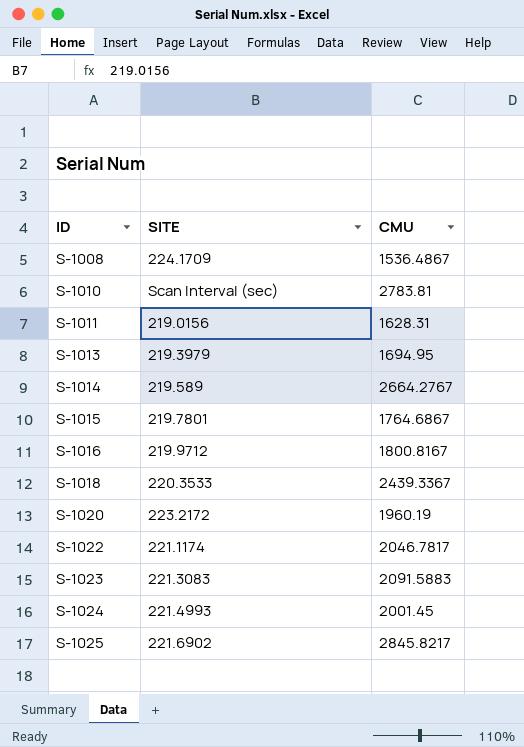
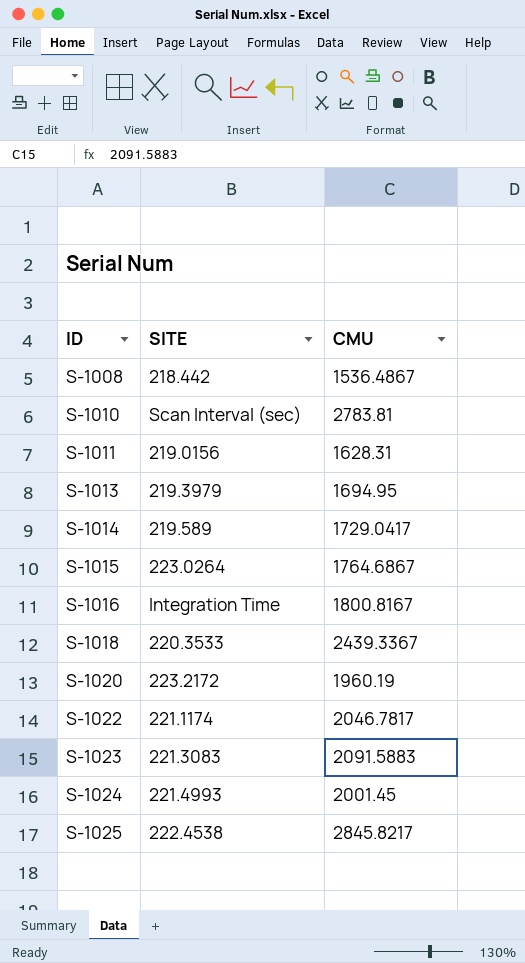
S-1008 | SITE: 224.1709 -> 218.442
S-1014 | CMU: 2664.2767 -> 1729.0417
S-1015 | SITE: 219.7801 -> 223.0264
S-1016 | SITE: 219.9712 -> Integration Time
S-1025 | SITE: 221.6902 -> 222.4538

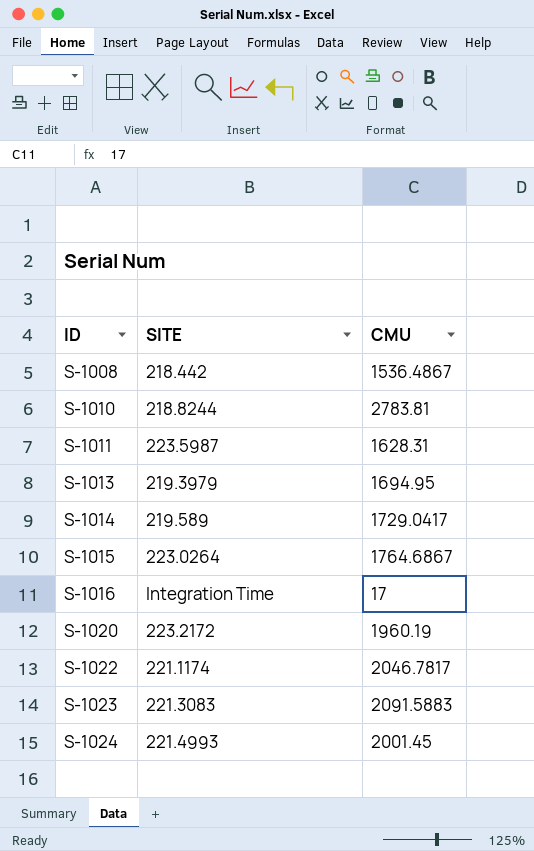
row S-1018: 220.3533 | 2439.3367 -> none
row S-1025: 222.4538 | 2845.8217 -> none
S-1010 | SITE: Scan Interval (sec) -> 218.8244
S-1011 | SITE: 219.0156 -> 223.5987
S-1016 | CMU: 1800.8167 -> 17

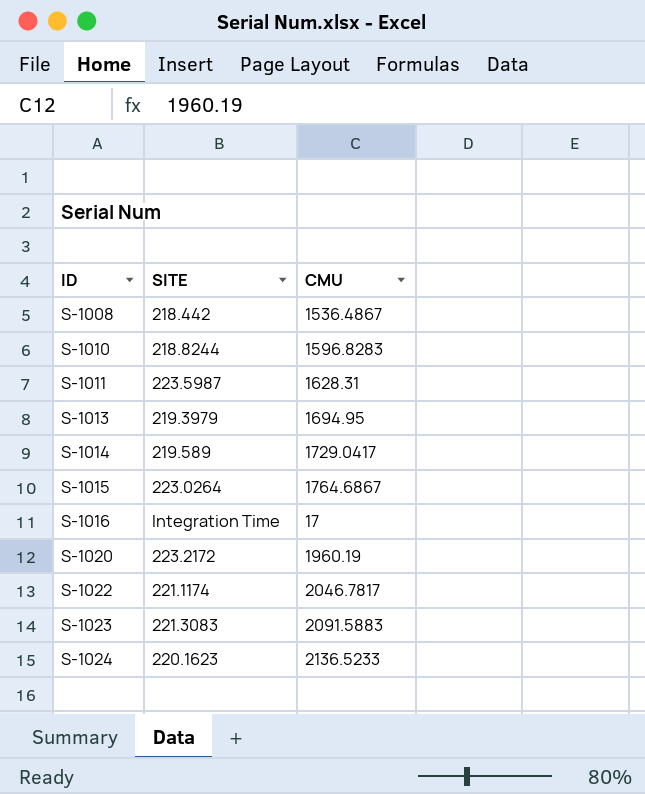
S-1010 | CMU: 2783.81 -> 1596.8283
S-1024 | SITE: 221.4993 -> 220.1623
S-1024 | CMU: 2001.45 -> 2136.5233

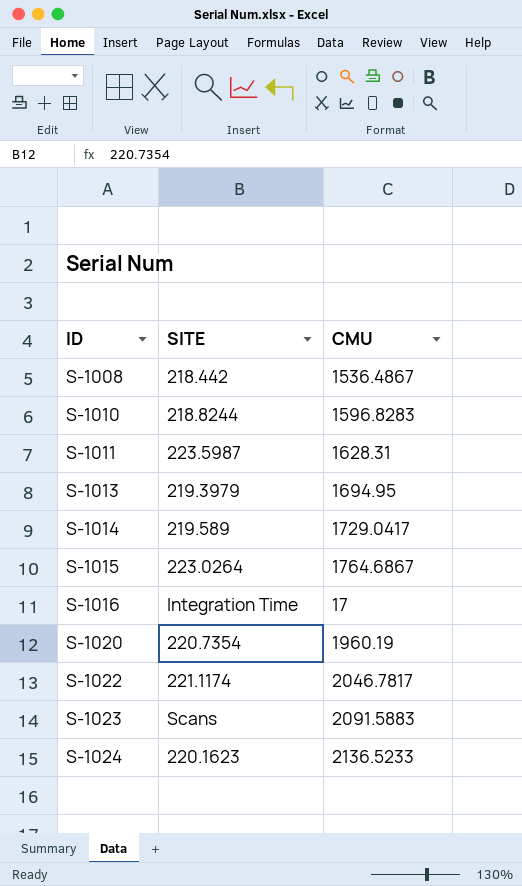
S-1020 | SITE: 223.2172 -> 220.7354
S-1023 | SITE: 221.3083 -> Scans

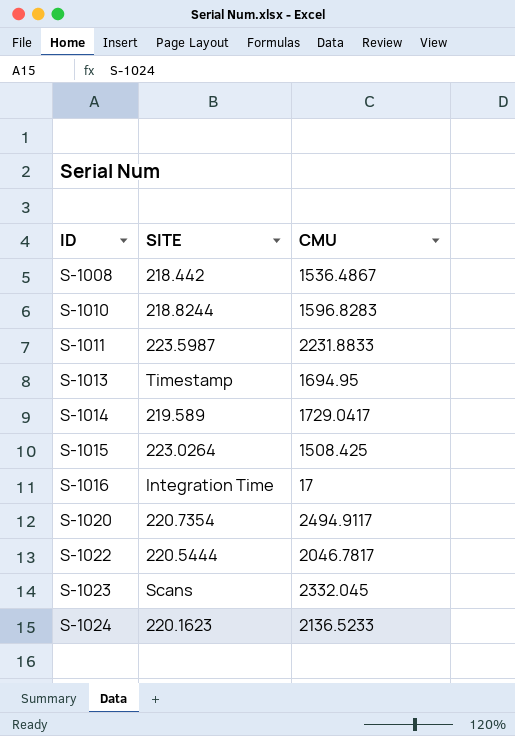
S-1011 | CMU: 1628.31 -> 2231.8833
S-1013 | SITE: 219.3979 -> Timestamp
S-1015 | CMU: 1764.6867 -> 1508.425
S-1020 | CMU: 1960.19 -> 2494.9117
S-1022 | SITE: 221.1174 -> 220.5444
S-1023 | CMU: 2091.5883 -> 2332.045

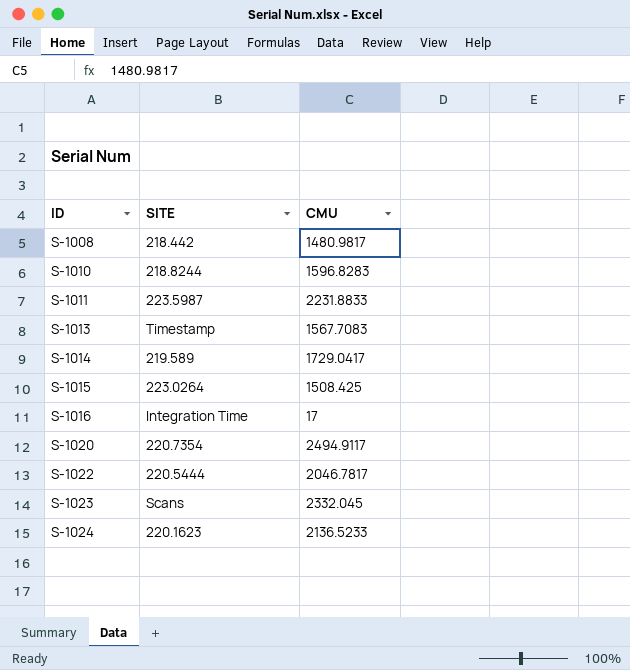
S-1008 | CMU: 1536.4867 -> 1480.9817
S-1013 | CMU: 1694.95 -> 1567.7083

